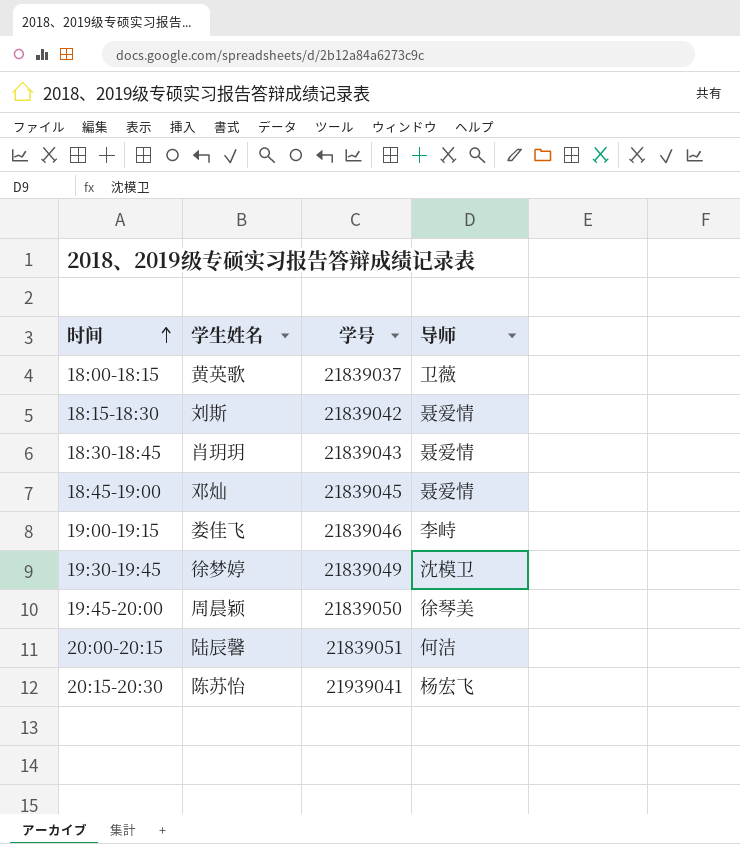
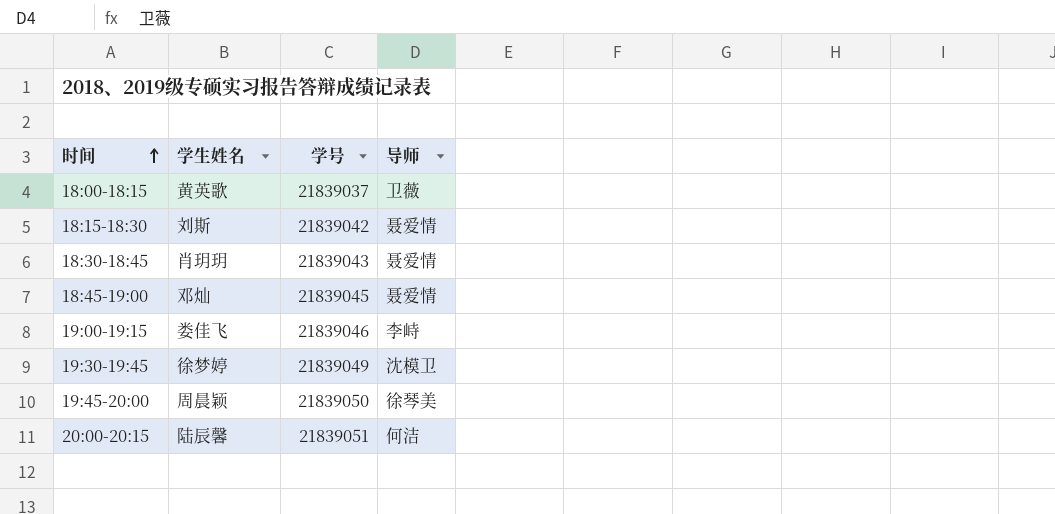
row 20:15-20:30: 陈苏怡 | 21939041 | 杨宏飞 -> none

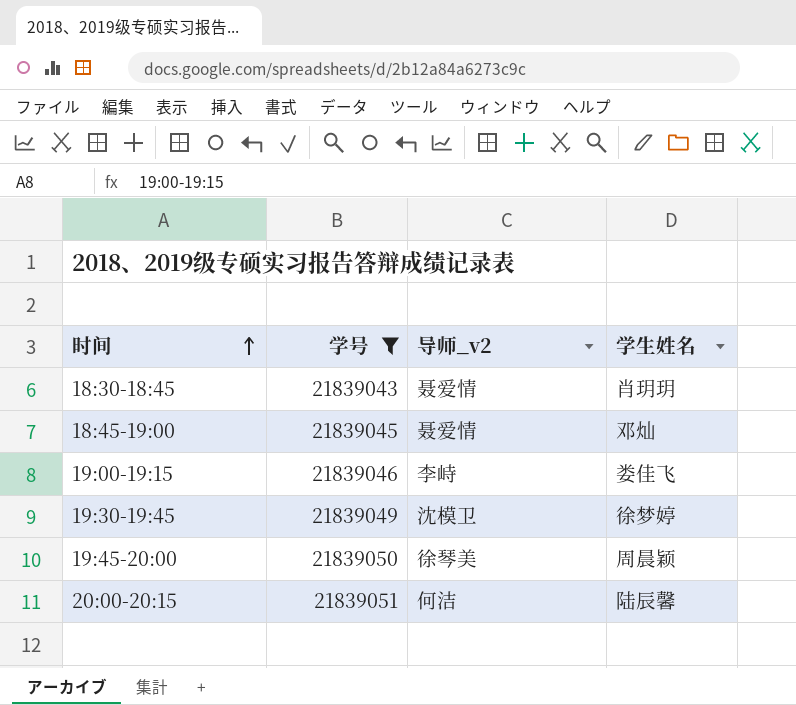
filter: none -> 学号 >= 21839043
column name: 导师 -> 导师_v2
column 学生姓名 | position: 2 -> 4

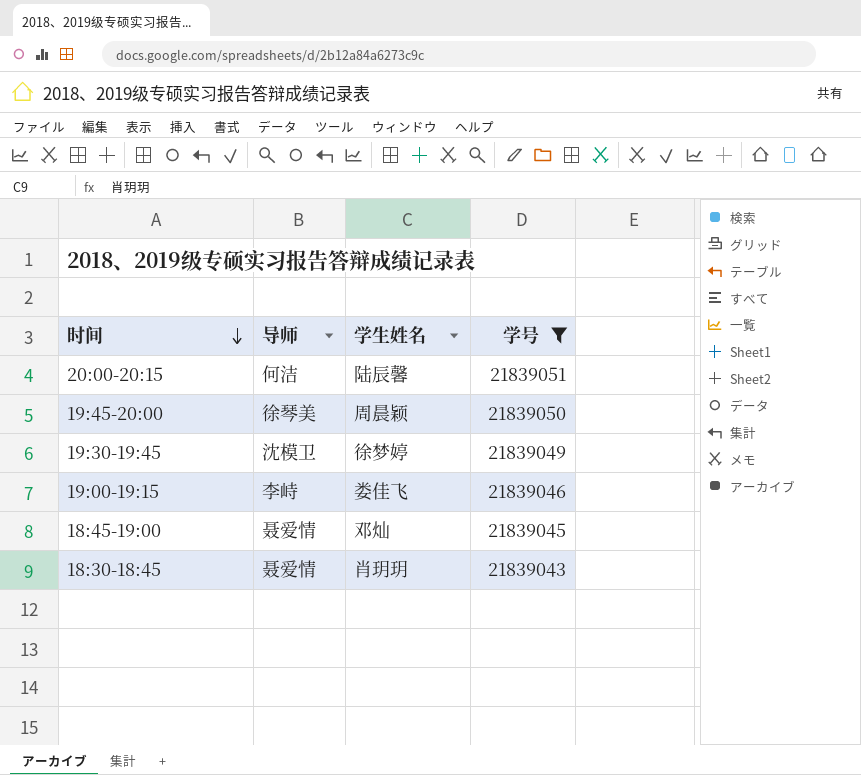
row order: 时间 ascending -> 时间 descending
column name: 导师_v2 -> 导师
column 学号 | position: 2 -> 4

